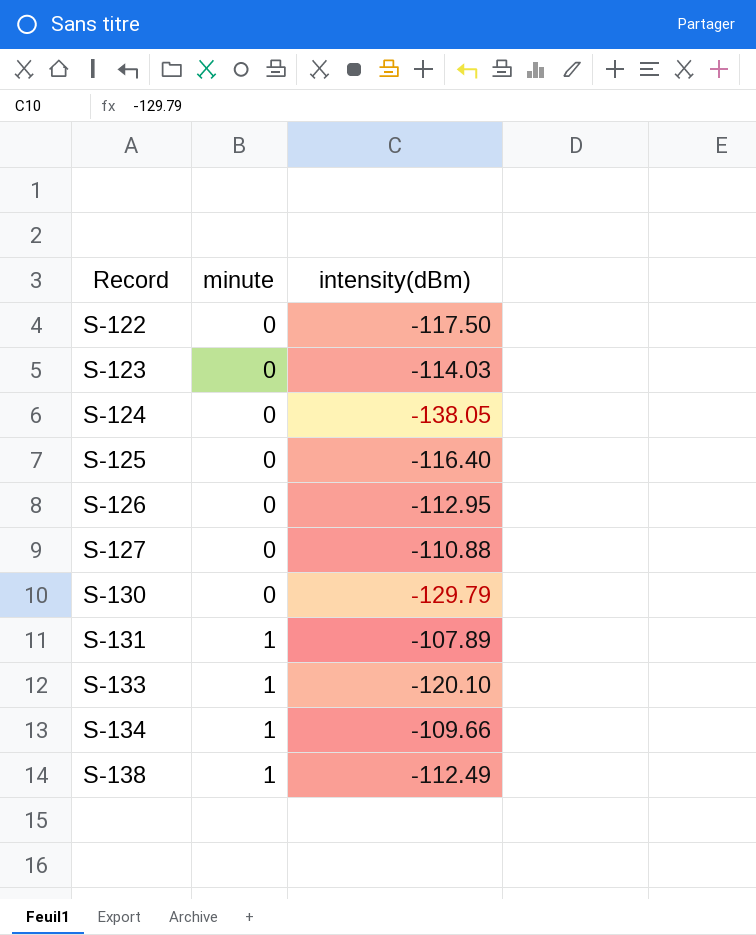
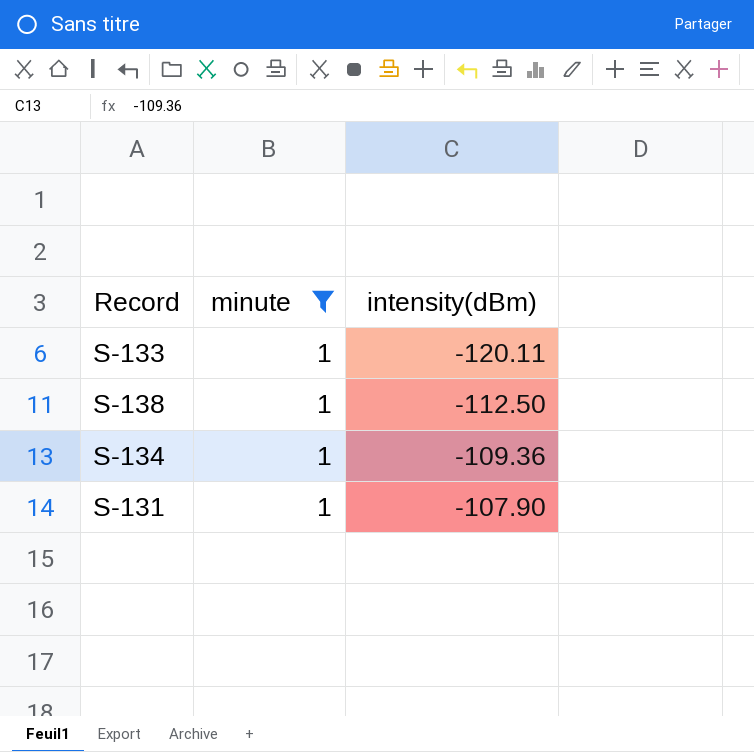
filter: none -> minute = 1
row order: Record ascending -> intensity(dBm) ascending
S-133 | intensity(dBm): -120.10 -> -120.11
S-138 | intensity(dBm): -112.49 -> -112.50
S-134 | intensity(dBm): -109.66 -> -109.36
S-131 | intensity(dBm): -107.89 -> -107.90

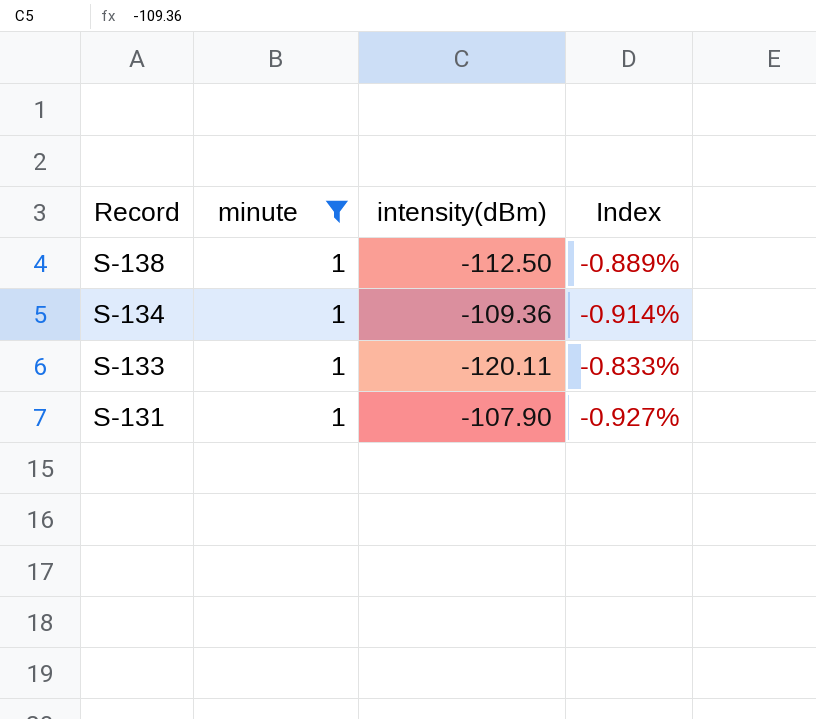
row order: intensity(dBm) ascending -> Record descending
column Index | formula: none -> [minute] / [intensity(dBm)]

